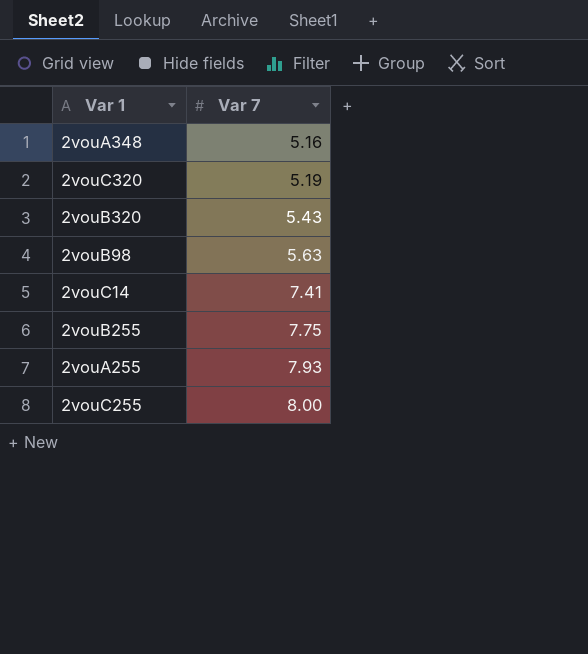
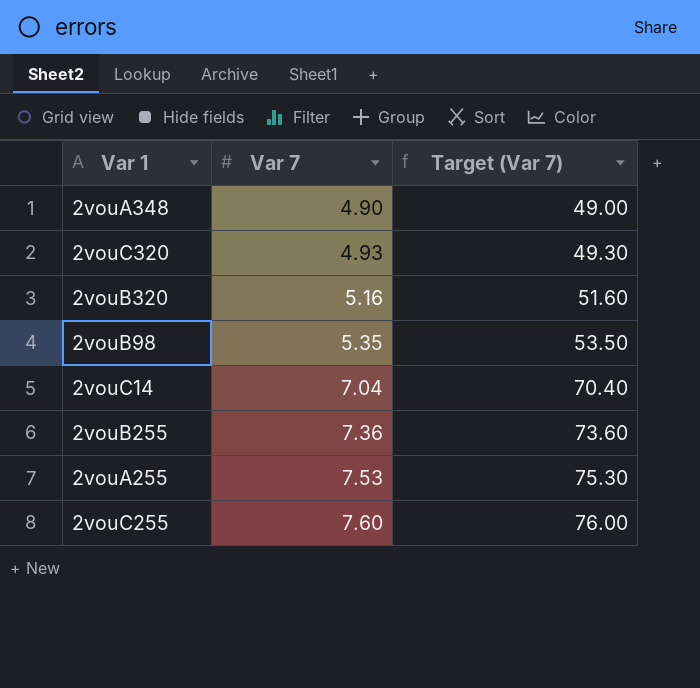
column Target (Var 7) | formula: none -> [Var 7] * 10
2vouA348 | Var 7: 5.16 -> 4.90
2vouC320 | Var 7: 5.19 -> 4.93
2vouB320 | Var 7: 5.43 -> 5.16
2vouB98 | Var 7: 5.63 -> 5.35
2vouC14 | Var 7: 7.41 -> 7.04
2vouB255 | Var 7: 7.75 -> 7.36
2vouA255 | Var 7: 7.93 -> 7.53
2vouC255 | Var 7: 8.00 -> 7.60

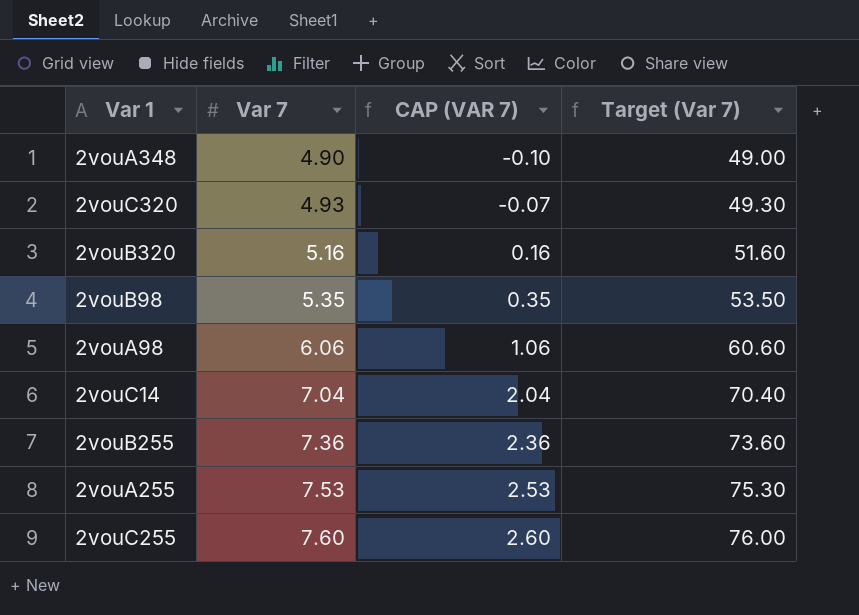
column CAP (VAR 7) | formula: none -> [Var 7] - 5
row 2vouA98: none -> 6.06 | 1.06 | 60.60

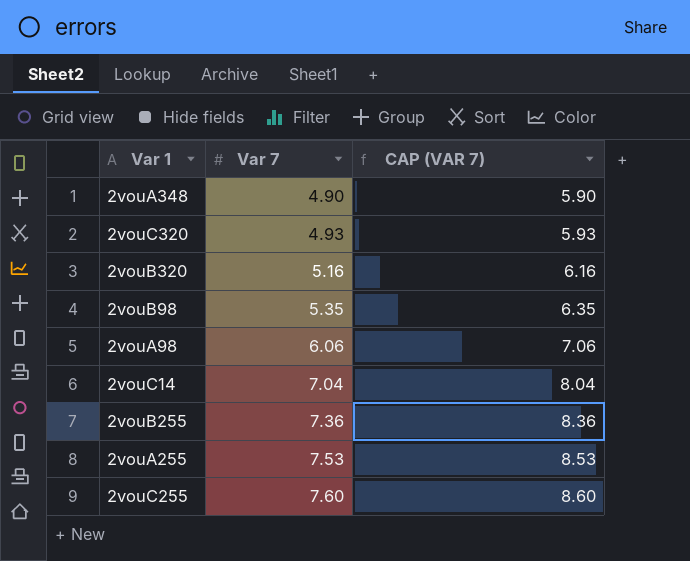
column Target (Var 7) | formula: [Var 7] * 10 -> none
column CAP (VAR 7) | formula: [Var 7] - 5 -> [Var 7] + 1

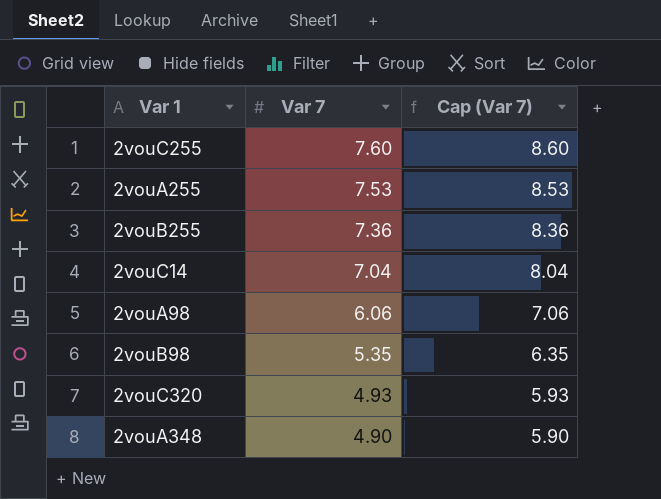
row order: Var 7 ascending -> Var 7 descending
column name: CAP (VAR 7) -> Cap (Var 7)
row 2vouB320: 5.16 | 6.16 -> none

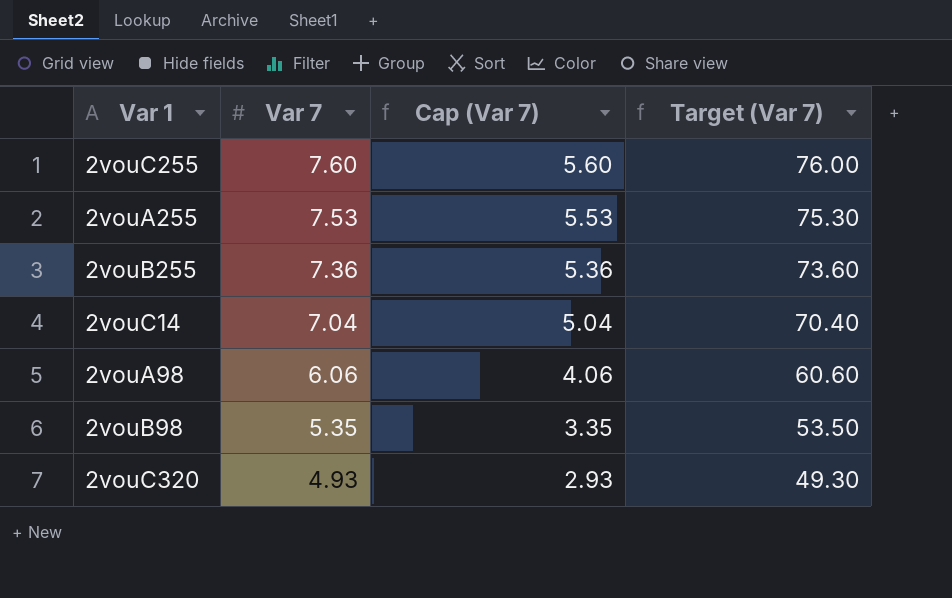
column Cap (Var 7) | formula: [Var 7] + 1 -> [Var 7] - 2
column Target (Var 7) | formula: none -> [Var 7] * 10
row 2vouA348: 4.90 | 5.90 -> none

